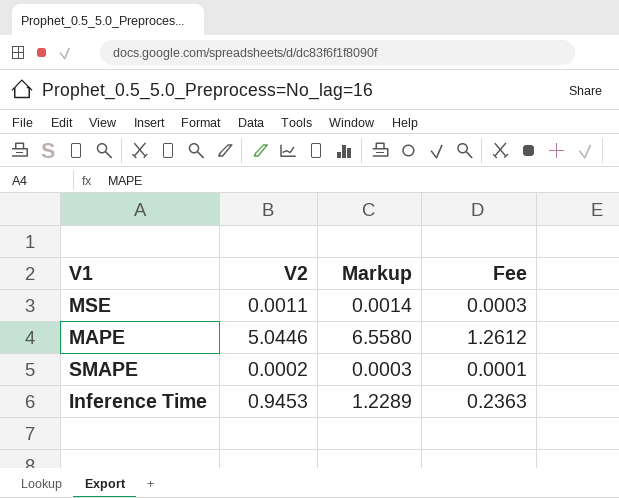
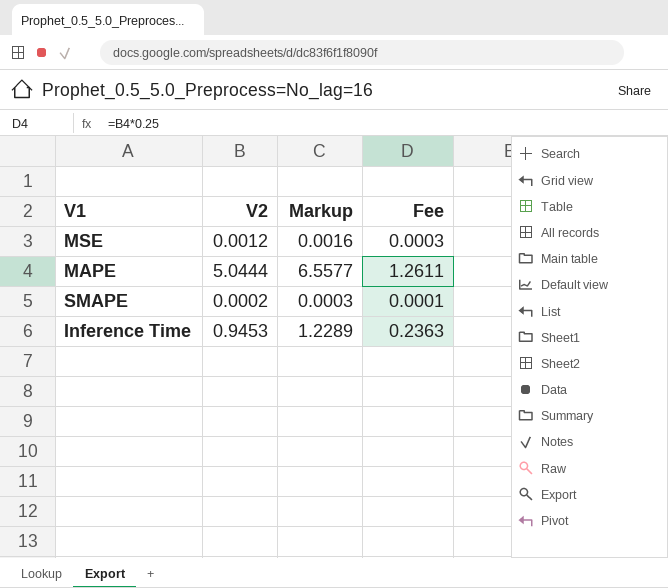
MSE | V2: 0.0011 -> 0.0012
MSE | Markup: 0.0014 -> 0.0016
MAPE | V2: 5.0446 -> 5.0444
MAPE | Markup: 6.5580 -> 6.5577
MAPE | Fee: 1.2612 -> 1.2611

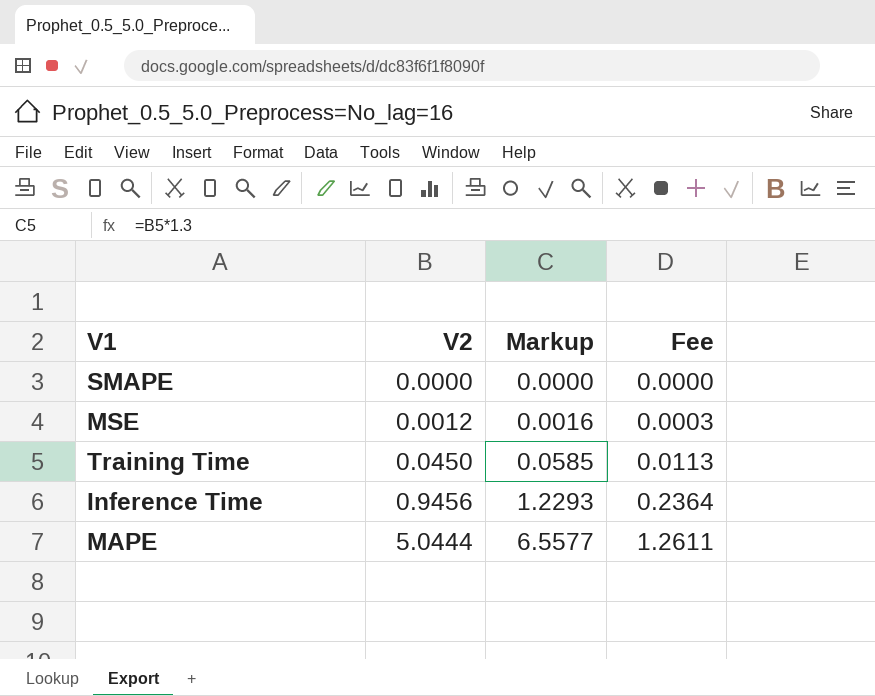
row order: none -> V2 ascending
SMAPE | V2: 0.0002 -> 0.0000
SMAPE | Markup: 0.0003 -> 0.0000
SMAPE | Fee: 0.0001 -> 0.0000
row Training Time: none -> 0.0450 | 0.0585 | 0.0113
Inference Time | V2: 0.9453 -> 0.9456
Inference Time | Markup: 1.2289 -> 1.2293
Inference Time | Fee: 0.2363 -> 0.2364

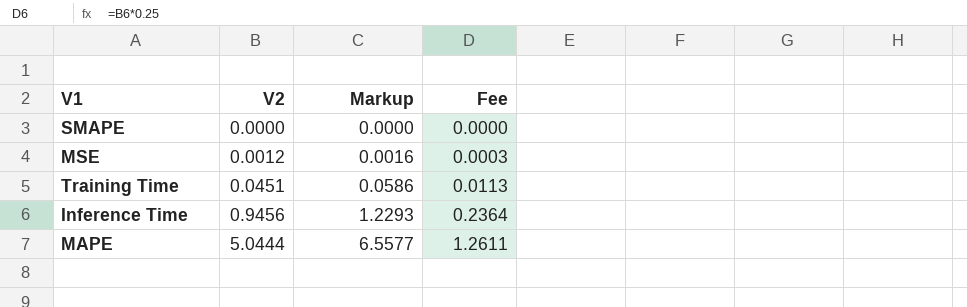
Training Time | V2: 0.0450 -> 0.0451
Training Time | Markup: 0.0585 -> 0.0586

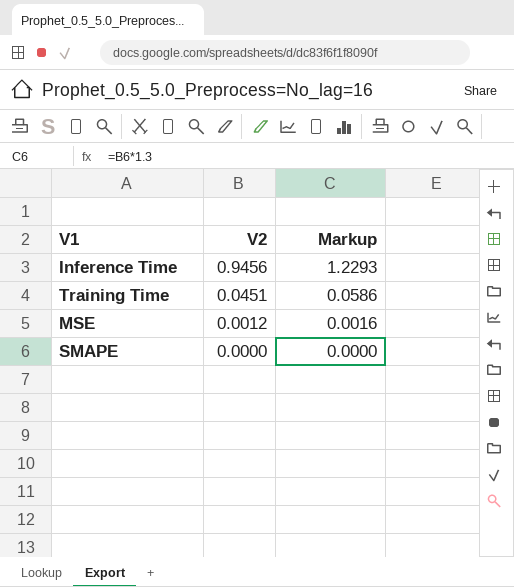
row order: V2 ascending -> V2 descending
column Fee | formula: [V2] * 0.25 -> none
row MAPE: 5.0444 | 6.5577 | 1.2611 -> none

